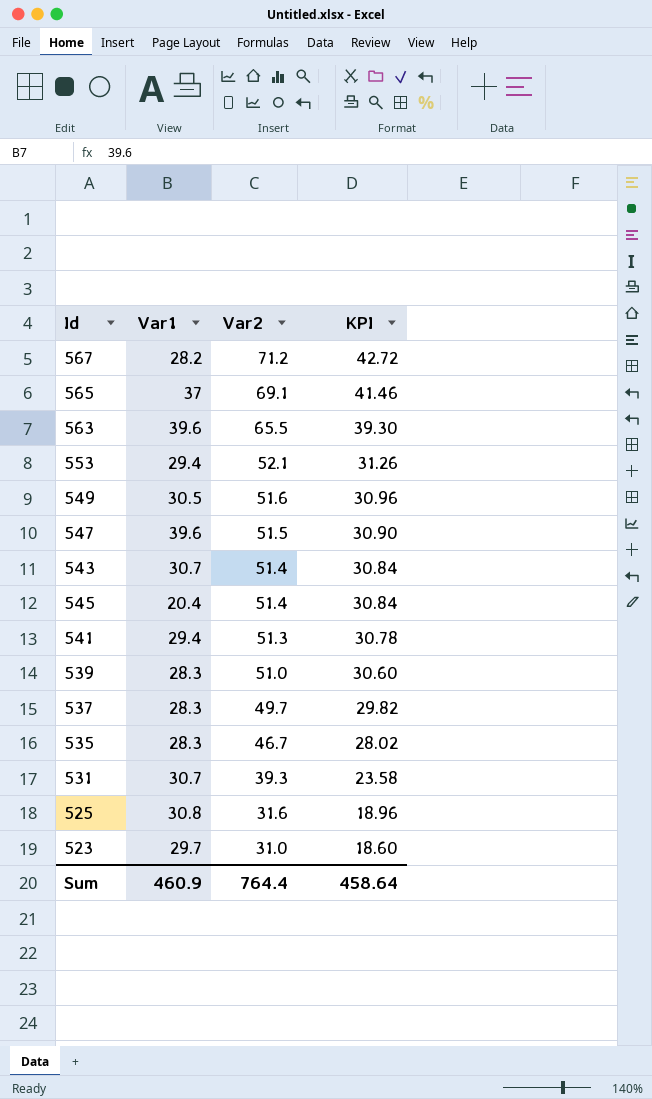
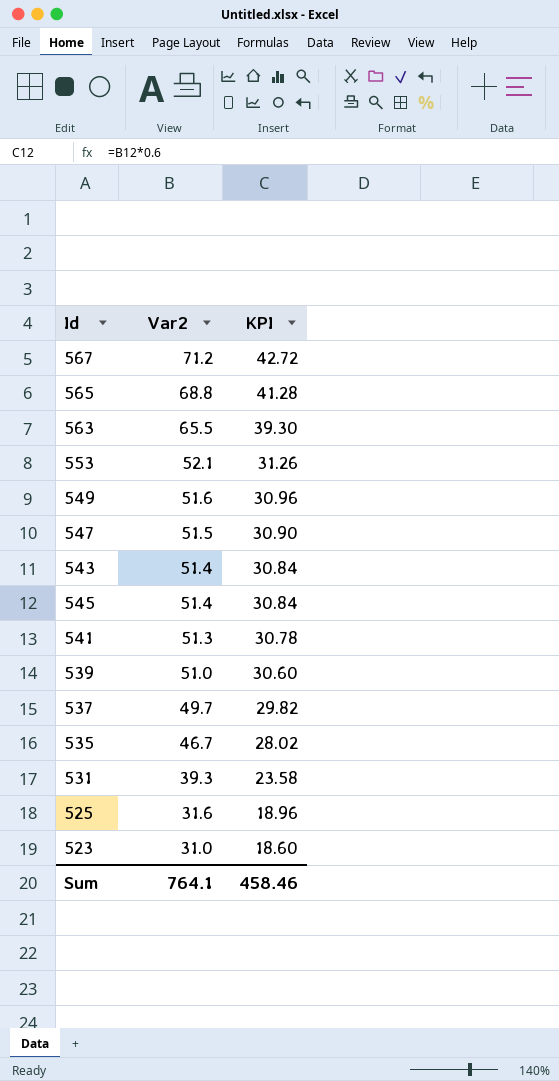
column Var1 | position: 2 -> none
565 | Var2: 69.1 -> 68.8
565 | KPI: 41.46 -> 41.28
Sum | Var2: 764.4 -> 764.1
Sum | KPI: 458.64 -> 458.46

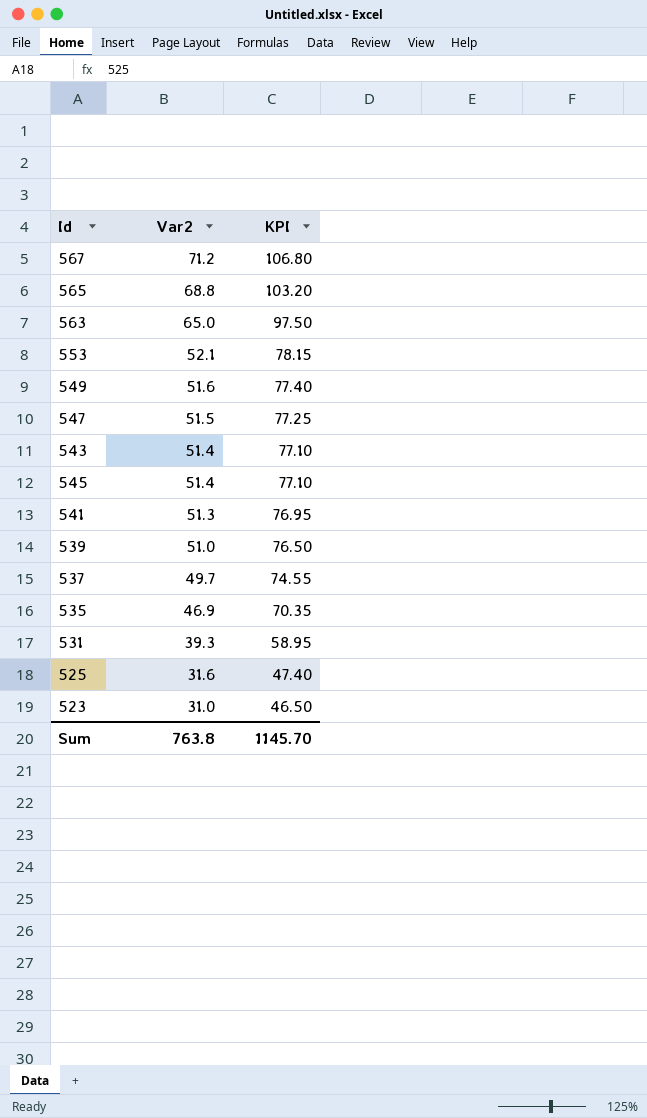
column KPI | formula: [Var2] * 0.6 -> [Var2] * 1.5
563 | Var2: 65.5 -> 65.0
535 | Var2: 46.7 -> 46.9
Sum | Var2: 764.1 -> 763.8
Sum | KPI: 458.46 -> 1145.70

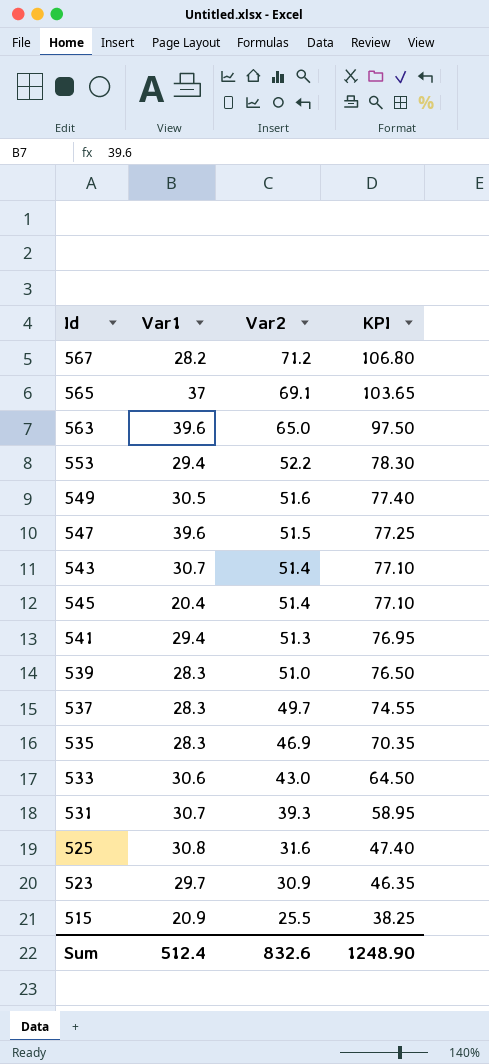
column Var1 | position: none -> 2
565 | Var2: 68.8 -> 69.1
565 | KPI: 103.20 -> 103.65
553 | Var2: 52.1 -> 52.2
553 | KPI: 78.15 -> 78.30
row 533: none -> 30.6 | 43.0 | 64.50
523 | Var2: 31.0 -> 30.9
523 | KPI: 46.50 -> 46.35
row 515: none -> 20.9 | 25.5 | 38.25
Sum | Var2: 763.8 -> 832.6
Sum | KPI: 1145.70 -> 1248.90

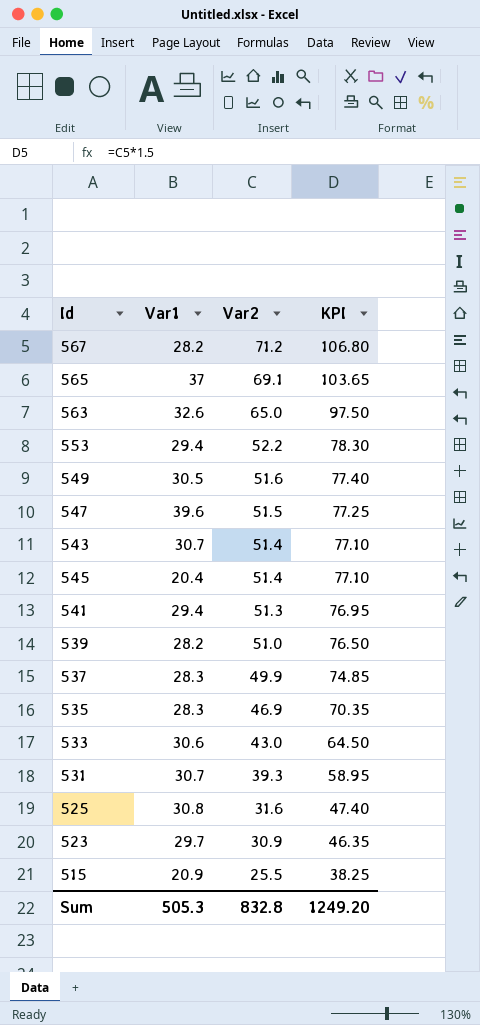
563 | Var1: 39.6 -> 32.6
539 | Var1: 28.3 -> 28.2
537 | Var2: 49.7 -> 49.9
537 | KPI: 74.55 -> 74.85
Sum | Var1: 512.4 -> 505.3
Sum | Var2: 832.6 -> 832.8
Sum | KPI: 1248.90 -> 1249.20

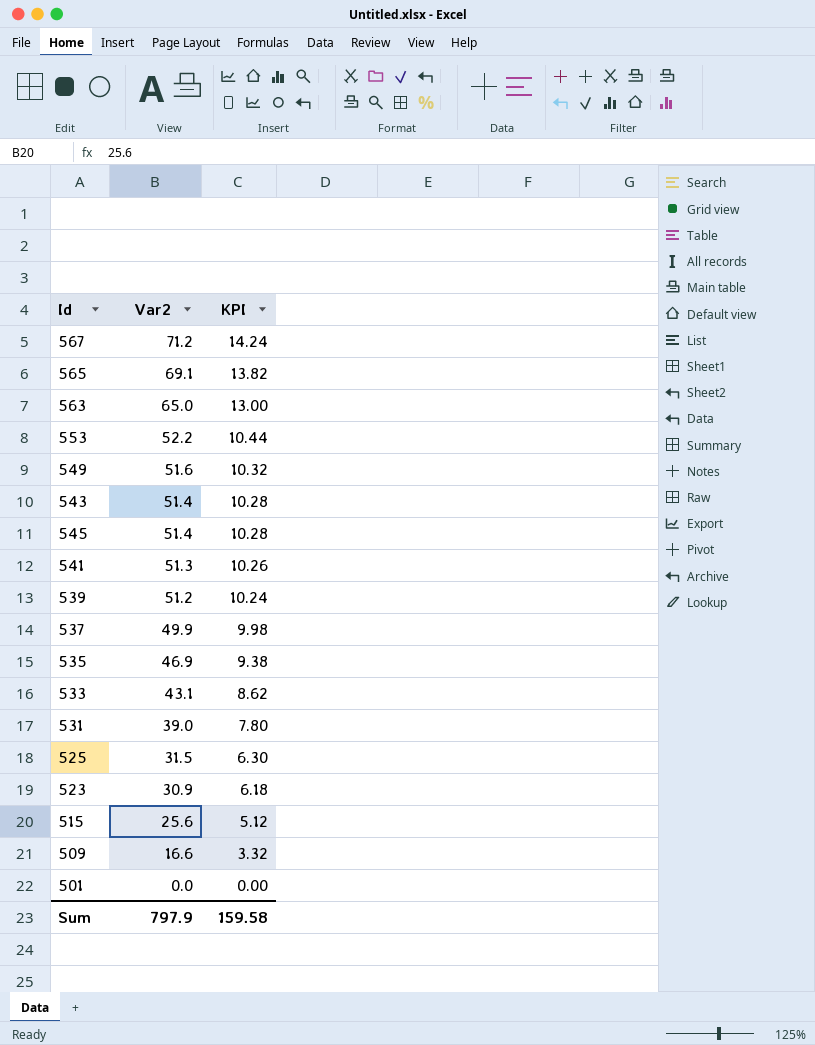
column Var1 | position: 2 -> none
column KPI | formula: [Var2] * 1.5 -> [Var2] * 0.2
row 547: 39.6 | 51.5 | 77.25 -> none
539 | Var2: 51.0 -> 51.2
533 | Var2: 43.0 -> 43.1
531 | Var2: 39.3 -> 39.0
525 | Var2: 31.6 -> 31.5
515 | Var2: 25.5 -> 25.6
row 509: none -> 16.6 | 3.32
row 501: none -> 0.0 | 0.00
Sum | Var2: 832.8 -> 797.9
Sum | KPI: 1249.20 -> 159.58

